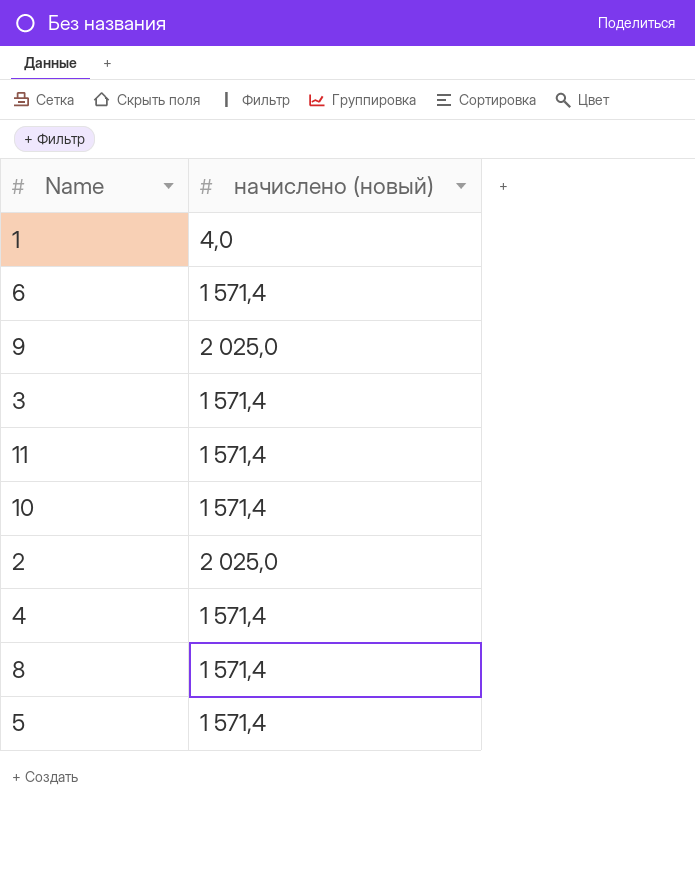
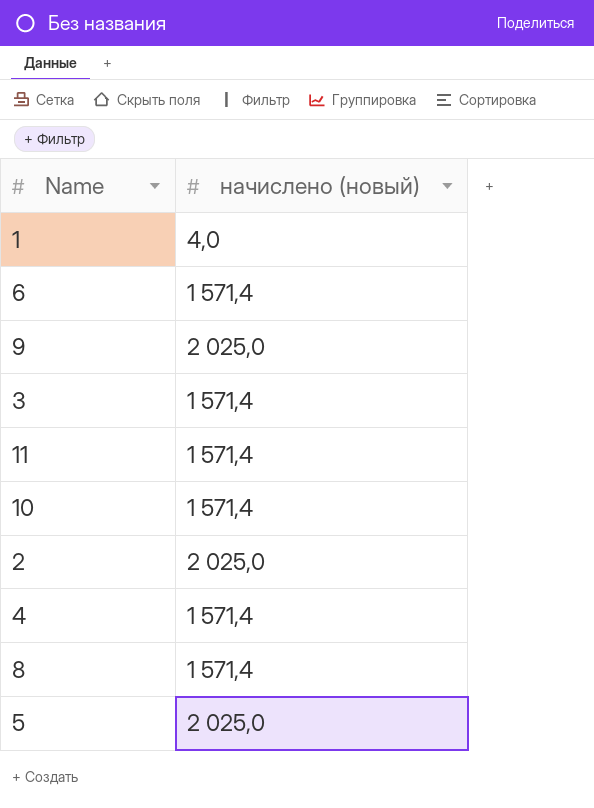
5 | начислено (новый): 1 571,4 -> 2 025,0

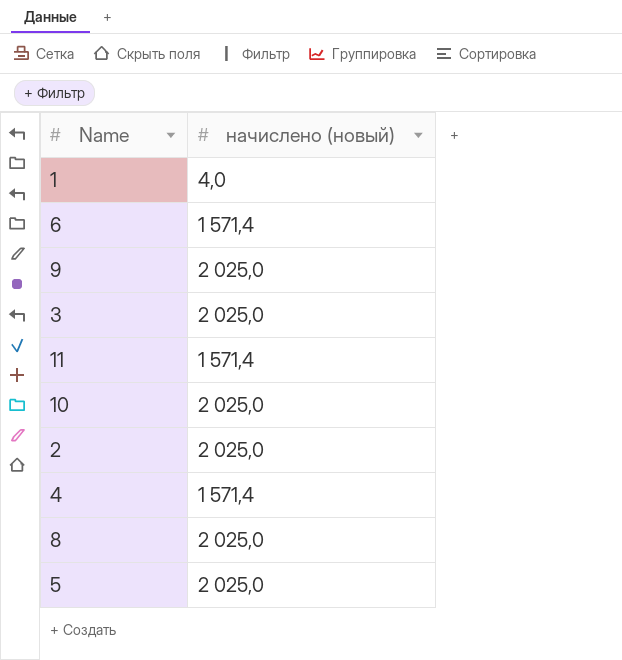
3 | начислено (новый): 1 571,4 -> 2 025,0
10 | начислено (новый): 1 571,4 -> 2 025,0
8 | начислено (новый): 1 571,4 -> 2 025,0

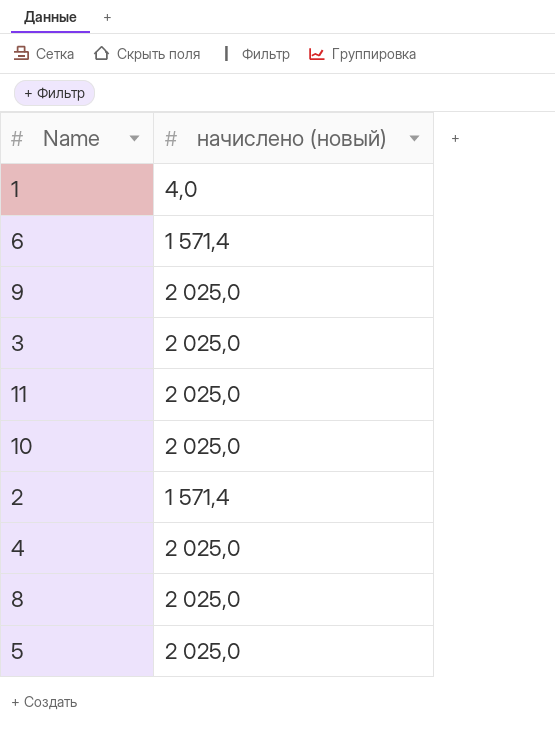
11 | начислено (новый): 1 571,4 -> 2 025,0
2 | начислено (новый): 2 025,0 -> 1 571,4
4 | начислено (новый): 1 571,4 -> 2 025,0

